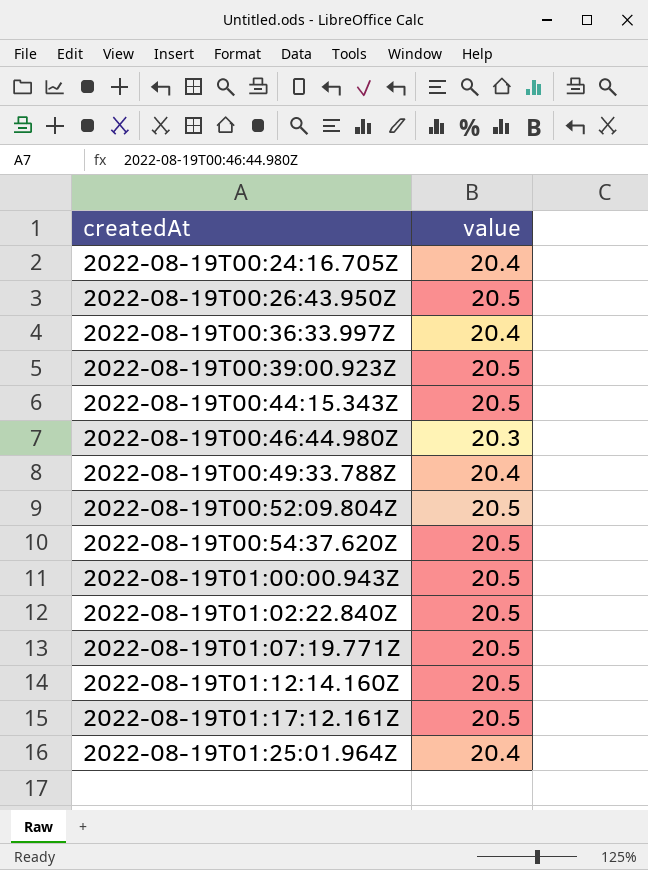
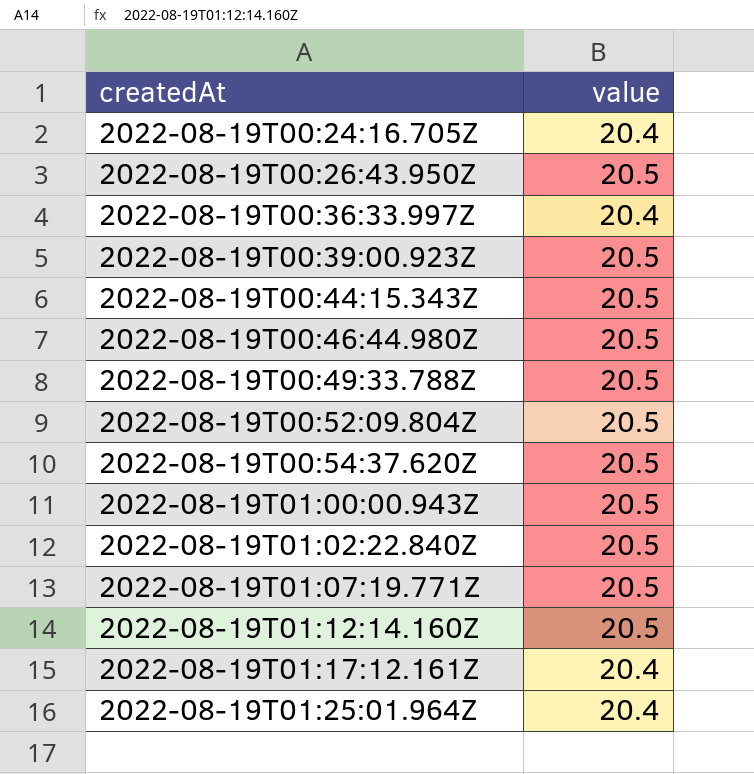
2022-08-19T00:46:44.980Z | value: 20.3 -> 20.5
2022-08-19T00:49:33.788Z | value: 20.4 -> 20.5
2022-08-19T01:17:12.161Z | value: 20.5 -> 20.4

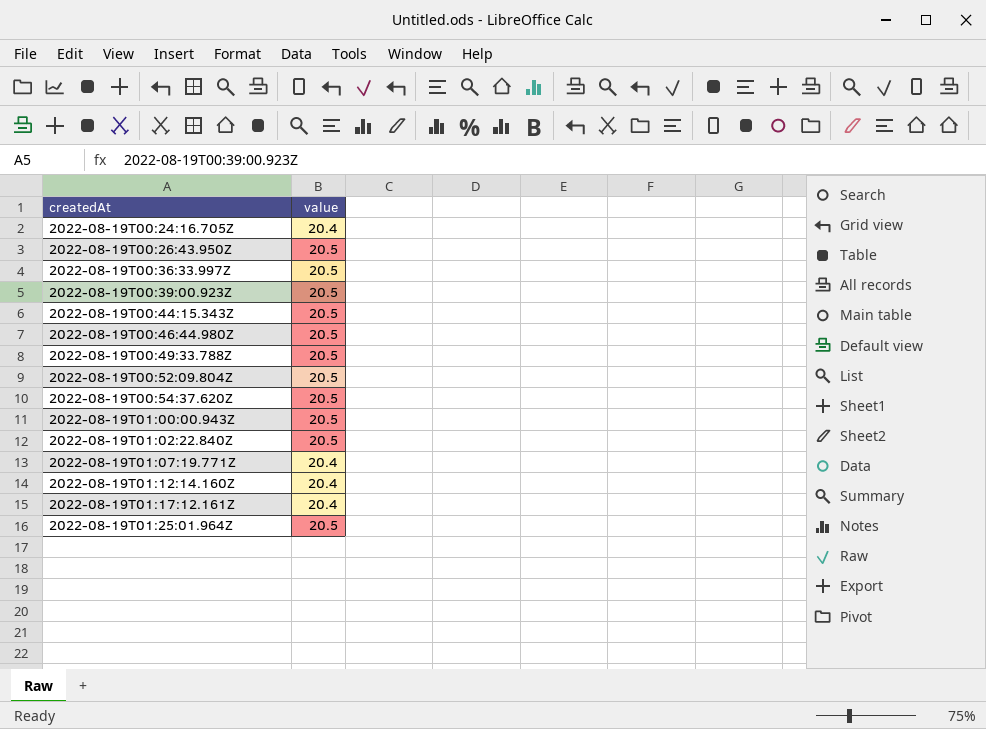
2022-08-19T00:36:33.997Z | value: 20.4 -> 20.5
2022-08-19T01:07:19.771Z | value: 20.5 -> 20.4
2022-08-19T01:12:14.160Z | value: 20.5 -> 20.4
2022-08-19T01:25:01.964Z | value: 20.4 -> 20.5

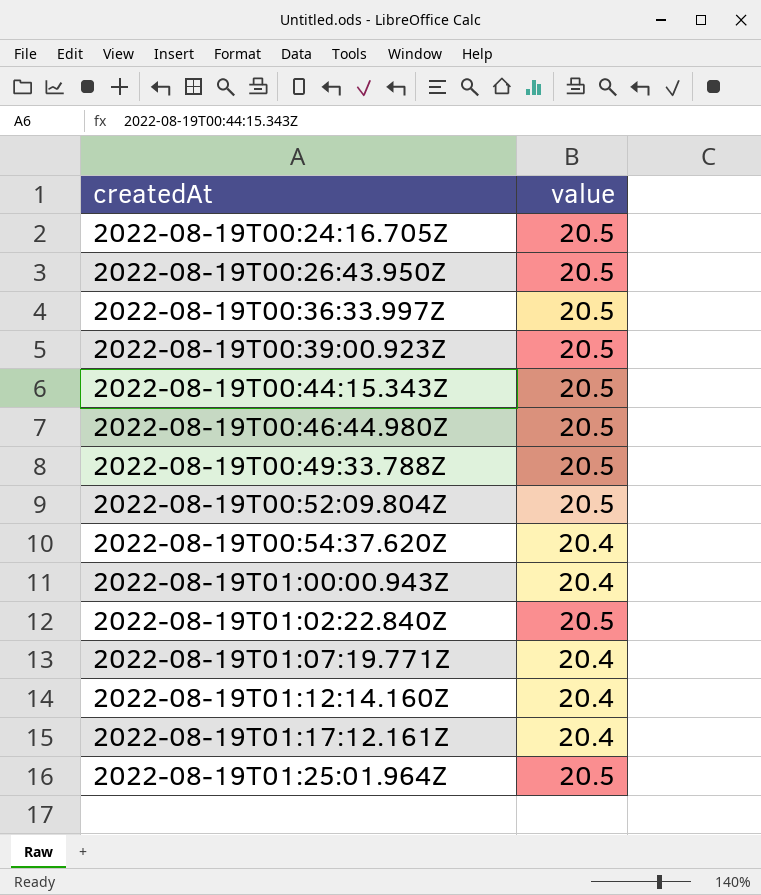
2022-08-19T00:24:16.705Z | value: 20.4 -> 20.5
2022-08-19T00:54:37.620Z | value: 20.5 -> 20.4
2022-08-19T01:00:00.943Z | value: 20.5 -> 20.4

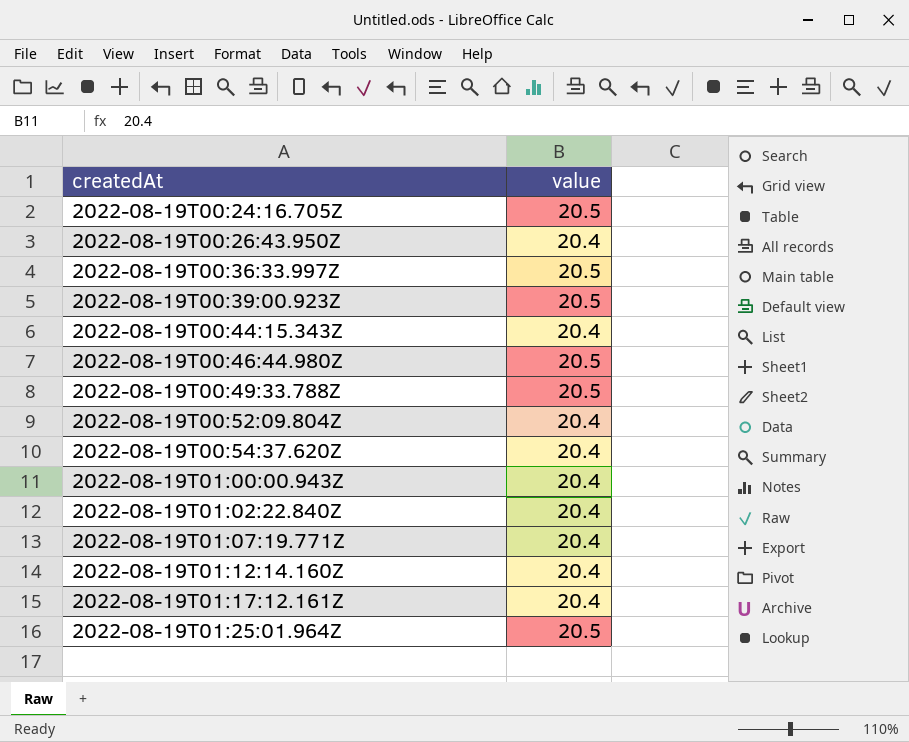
2022-08-19T00:26:43.950Z | value: 20.5 -> 20.4
2022-08-19T00:44:15.343Z | value: 20.5 -> 20.4
2022-08-19T00:52:09.804Z | value: 20.5 -> 20.4
2022-08-19T01:02:22.840Z | value: 20.5 -> 20.4

